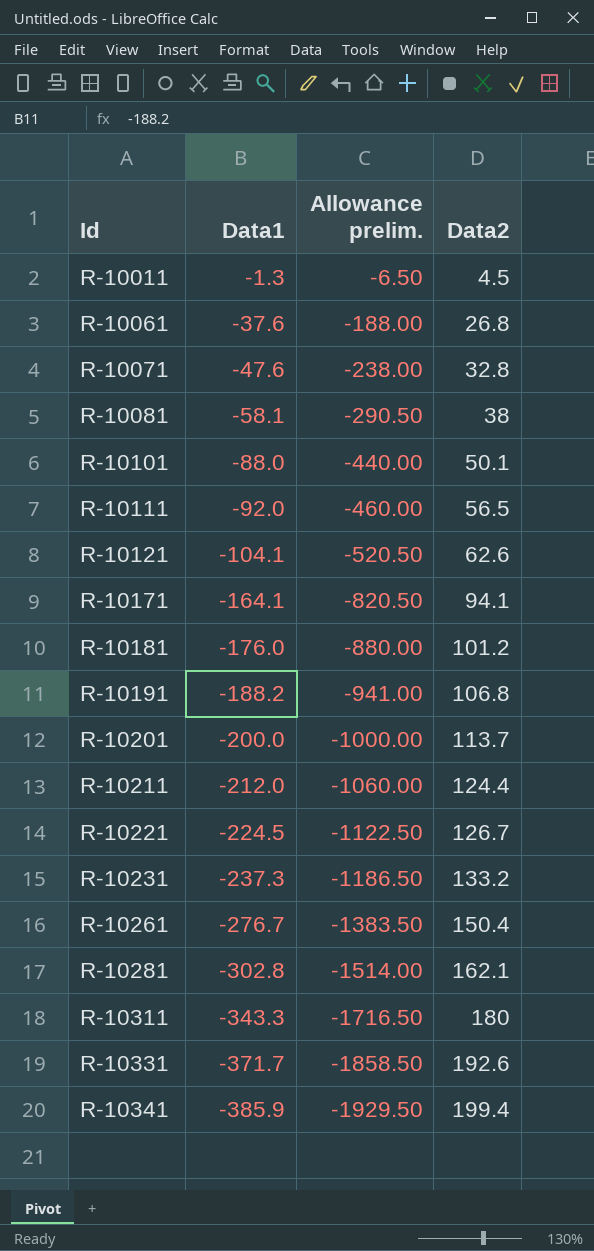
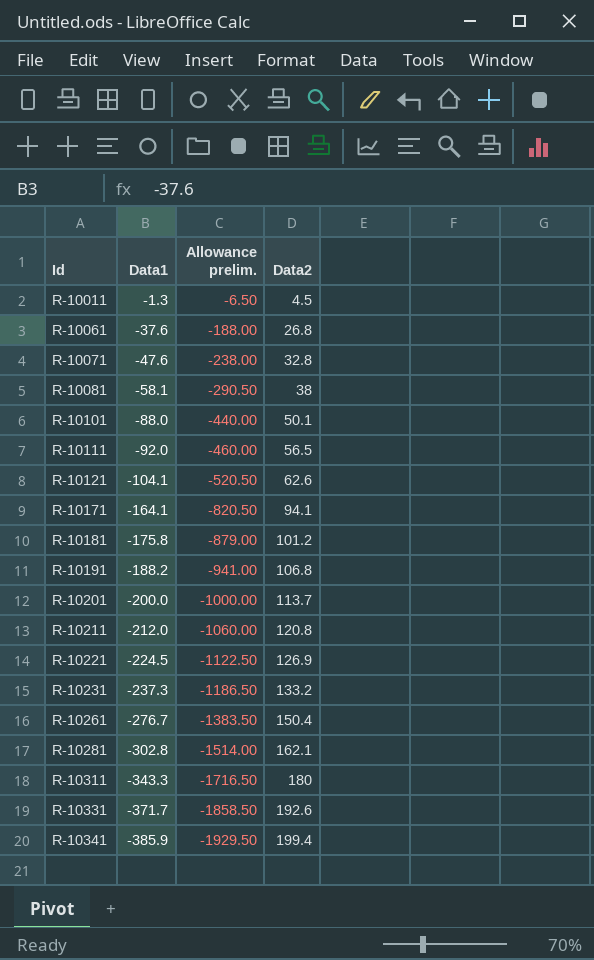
R-10181 | Data1: -176.0 -> -175.8
R-10181 | Allowance prelim.: -880.00 -> -879.00
R-10211 | Data2: 124.4 -> 120.8
R-10221 | Data2: 126.7 -> 126.9

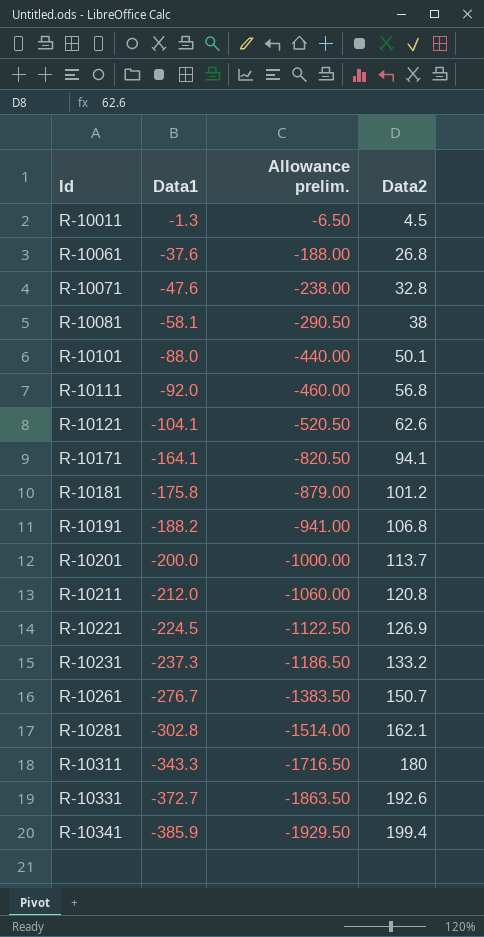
R-10111 | Data2: 56.5 -> 56.8
R-10261 | Data2: 150.4 -> 150.7
R-10331 | Data1: -371.7 -> -372.7
R-10331 | Allowance prelim.: -1858.50 -> -1863.50

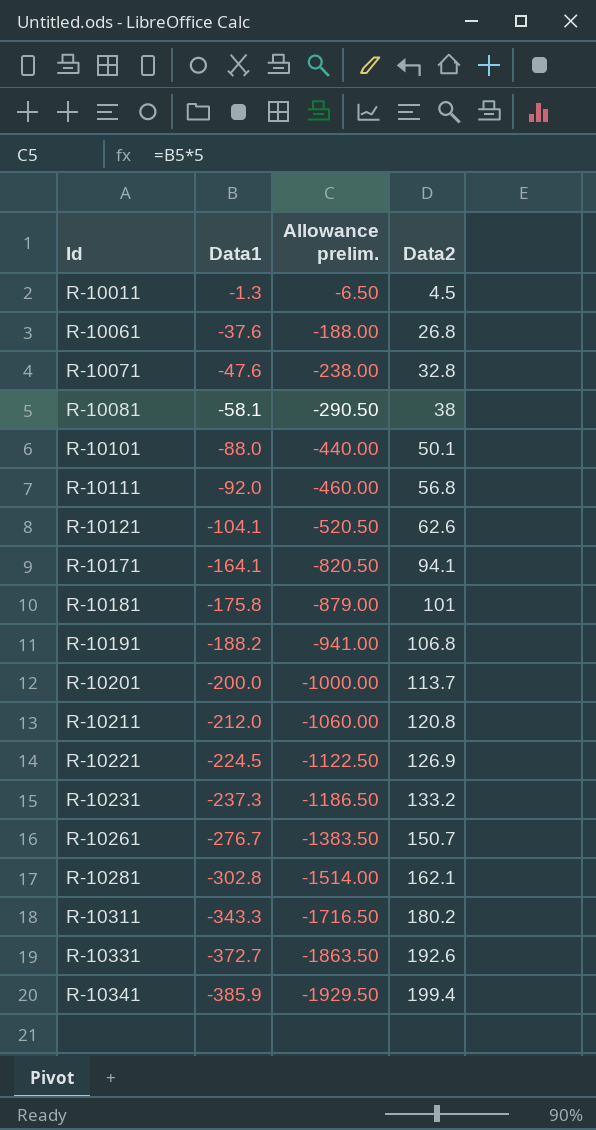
R-10181 | Data2: 101.2 -> 101
R-10311 | Data2: 180 -> 180.2

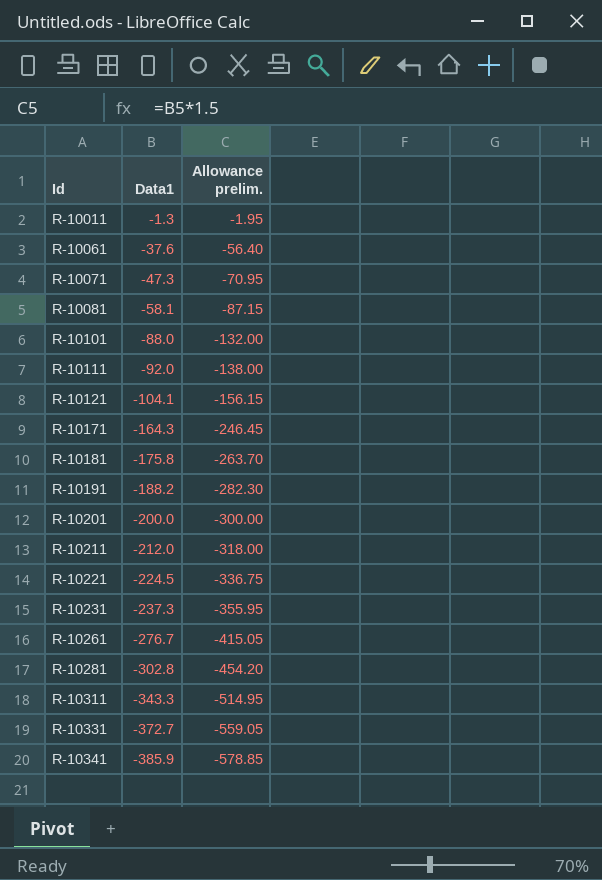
column Data2 | position: 4 -> none
column Allowance prelim. | formula: [Data1] * 5 -> [Data1] * 1.5
R-10071 | Data1: -47.6 -> -47.3
R-10171 | Data1: -164.1 -> -164.3

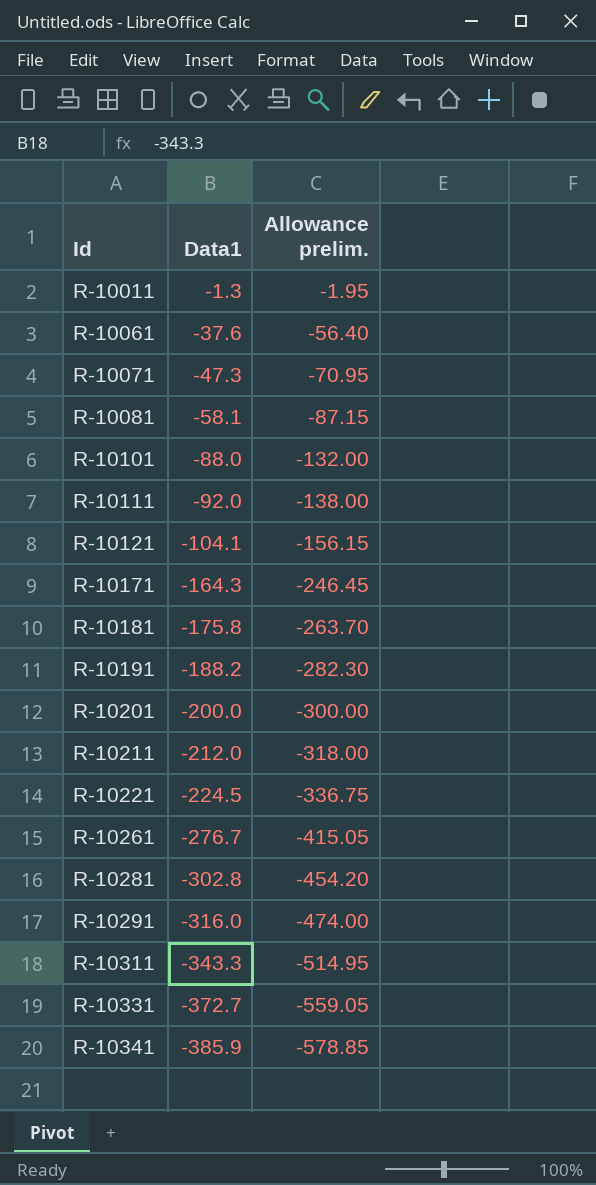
row R-10231: -237.3 | -355.95 -> none
row R-10291: none -> -316.0 | -474.00

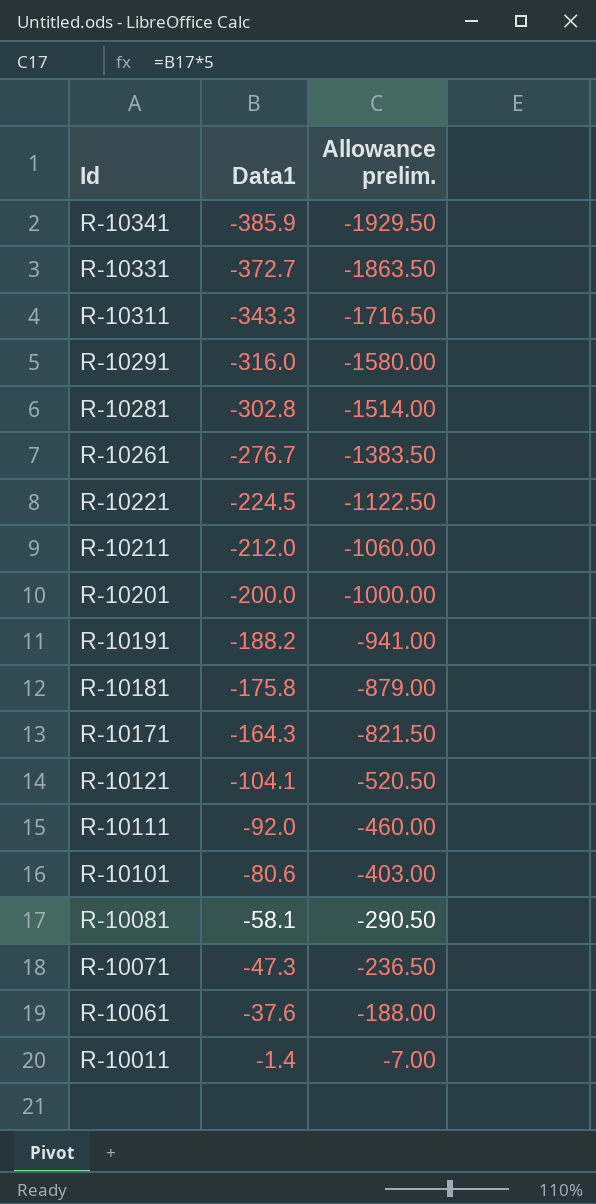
row order: Id ascending -> Id descending
column Allowance prelim. | formula: [Data1] * 1.5 -> [Data1] * 5
R-10101 | Data1: -88.0 -> -80.6
R-10011 | Data1: -1.3 -> -1.4

